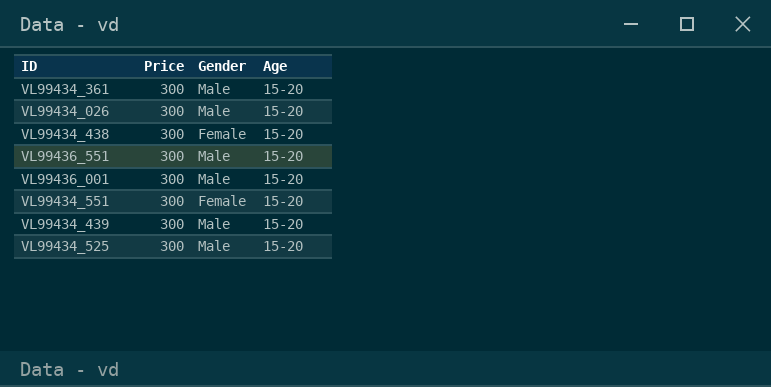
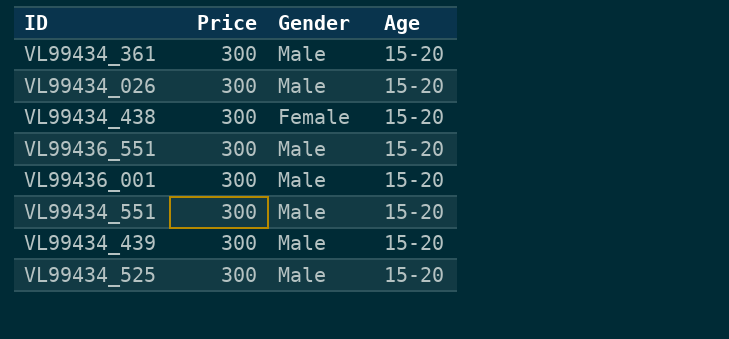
VL99434_551 | Gender: Female -> Male

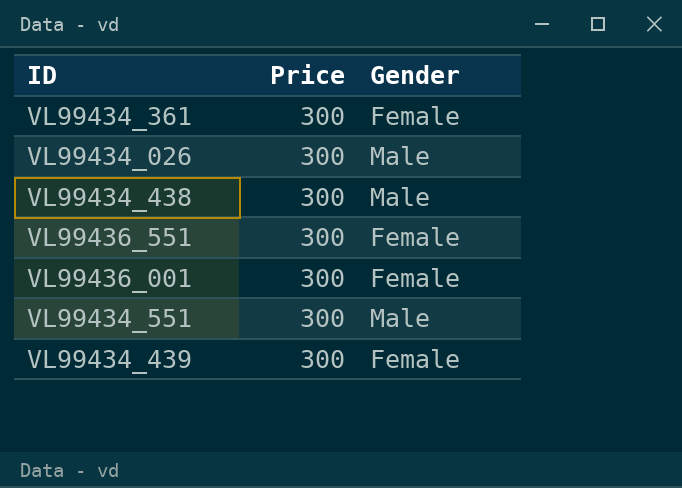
column Age | position: 4 -> none
row VL99434_525: 300 | Male | 15-20 -> none
VL99434_361 | Gender: Male -> Female
VL99434_438 | Gender: Female -> Male
VL99436_551 | Gender: Male -> Female
VL99436_001 | Gender: Male -> Female
VL99434_439 | Gender: Male -> Female

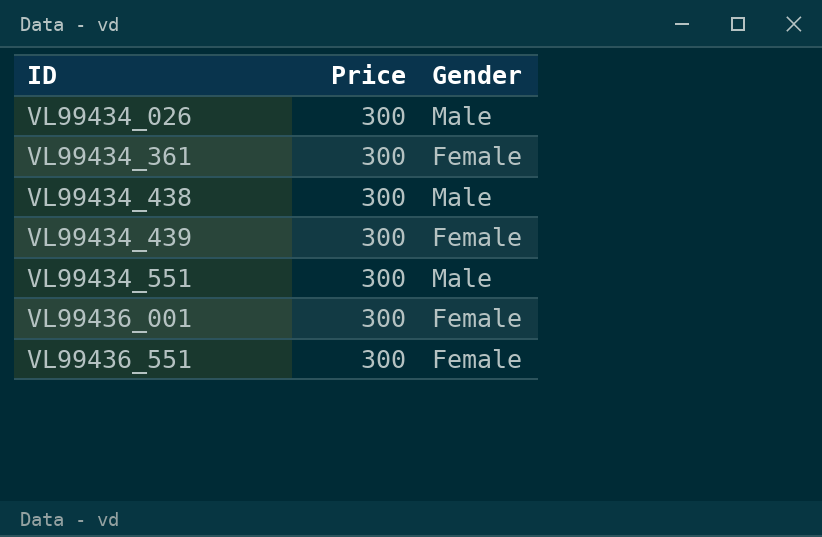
row order: none -> ID ascending

